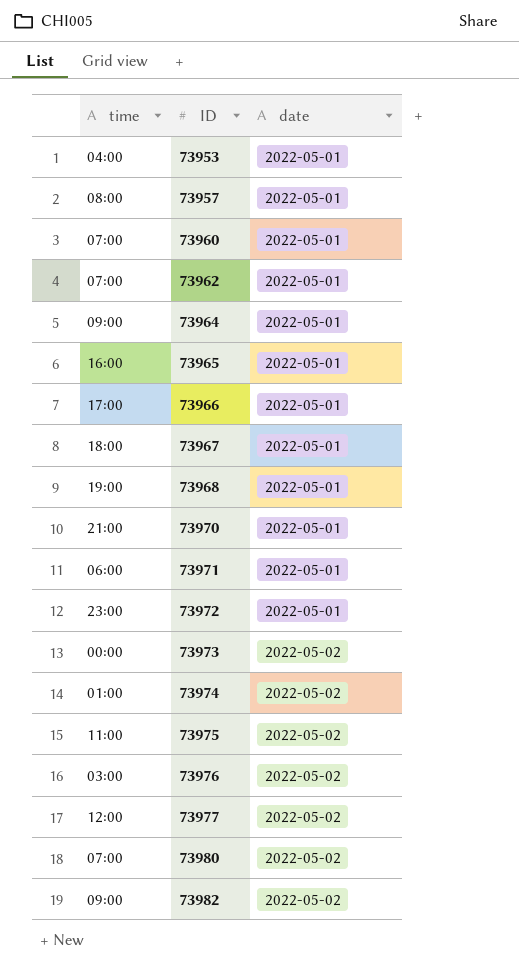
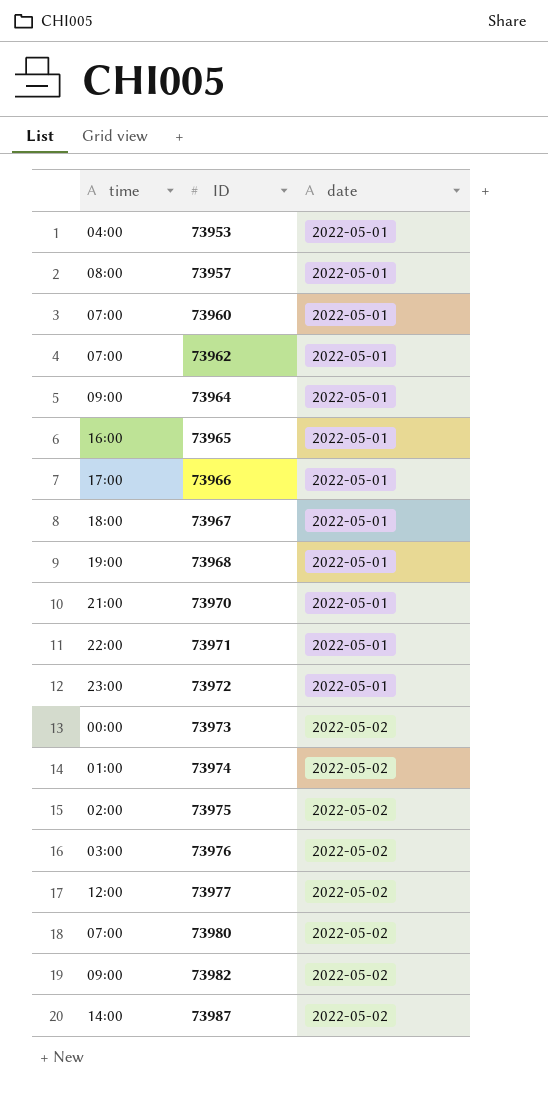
73971 | time: 06:00 -> 22:00
73975 | time: 11:00 -> 02:00
row 73987: none -> 14:00 | 2022-05-02

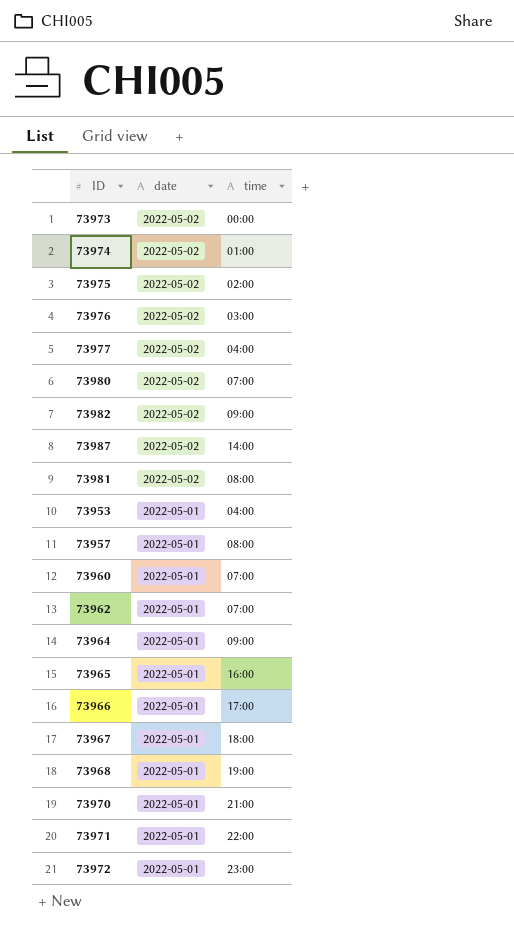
row order: ID ascending -> date descending
column time | position: 1 -> 3
73977 | time: 12:00 -> 04:00
row 73981: none -> 2022-05-02 | 08:00

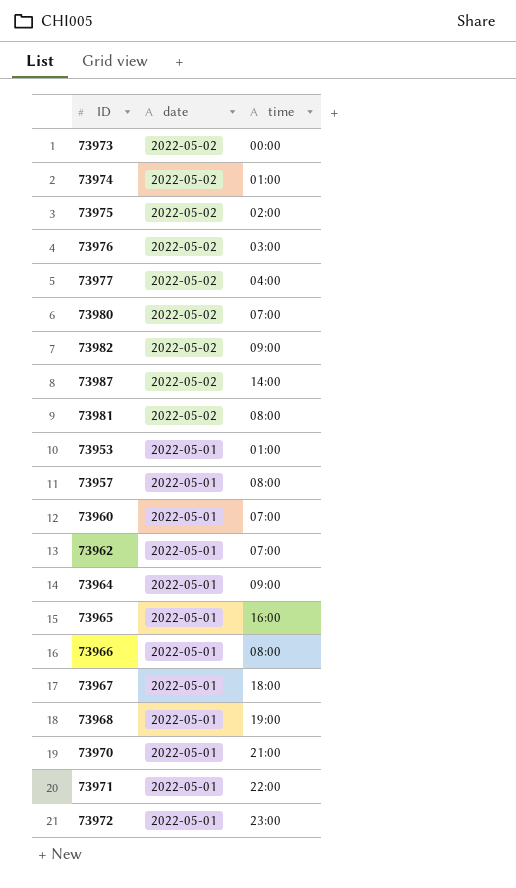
73953 | time: 04:00 -> 01:00
73966 | time: 17:00 -> 08:00

